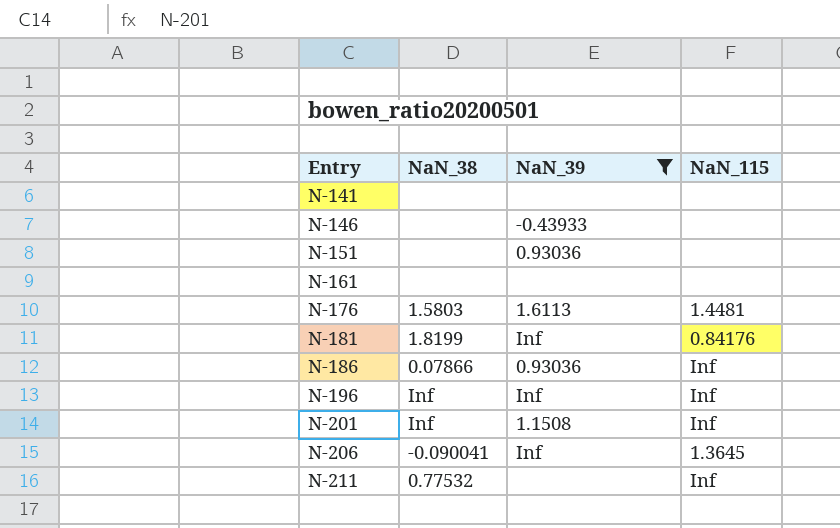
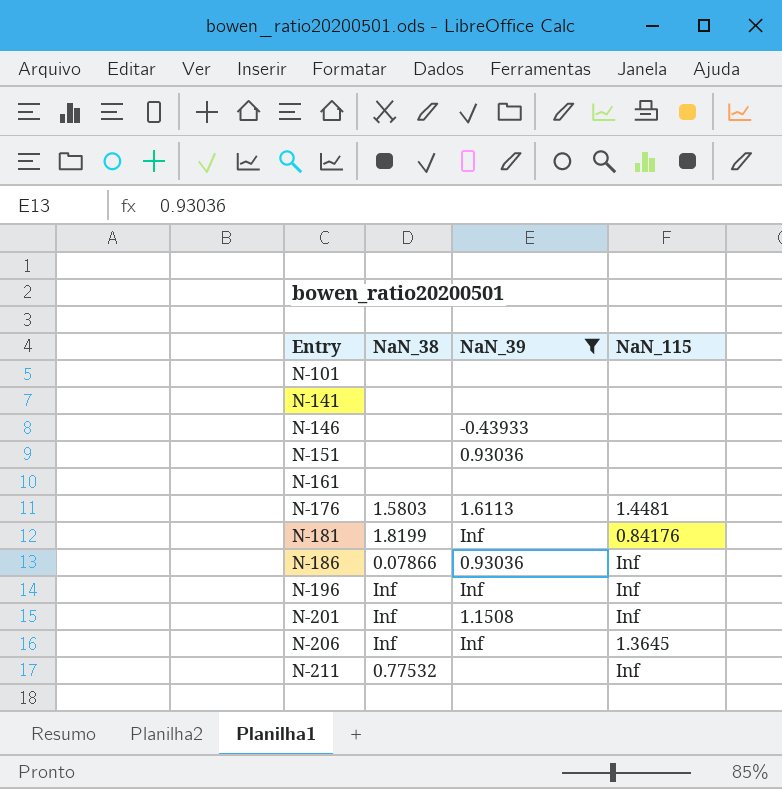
row N-101: none -> none | none | none
N-206 | NaN_38: -0.090041 -> Inf

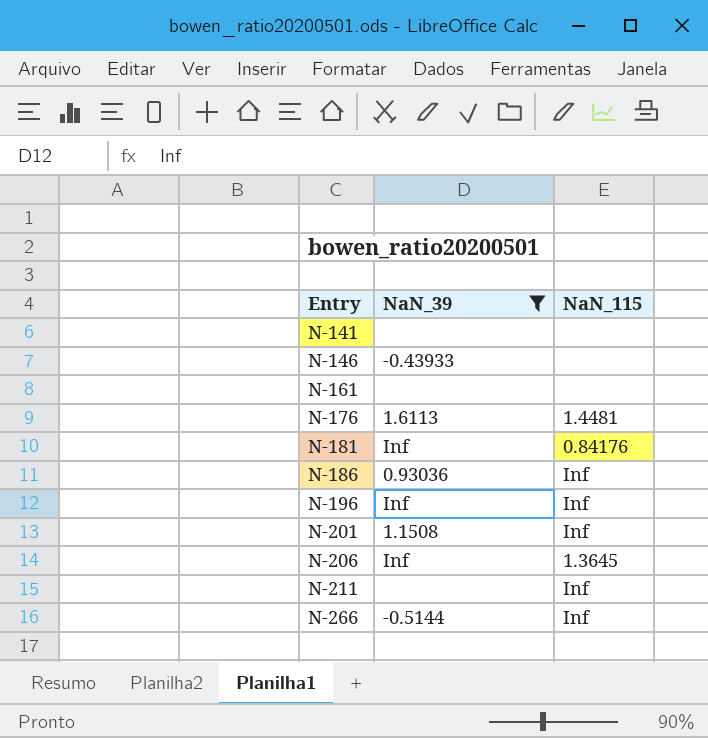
column NaN_38 | position: 2 -> none
row N-101: none | none | none -> none
row N-151: none | 0.93036 | none -> none
row N-266: none -> -0.5144 | Inf

